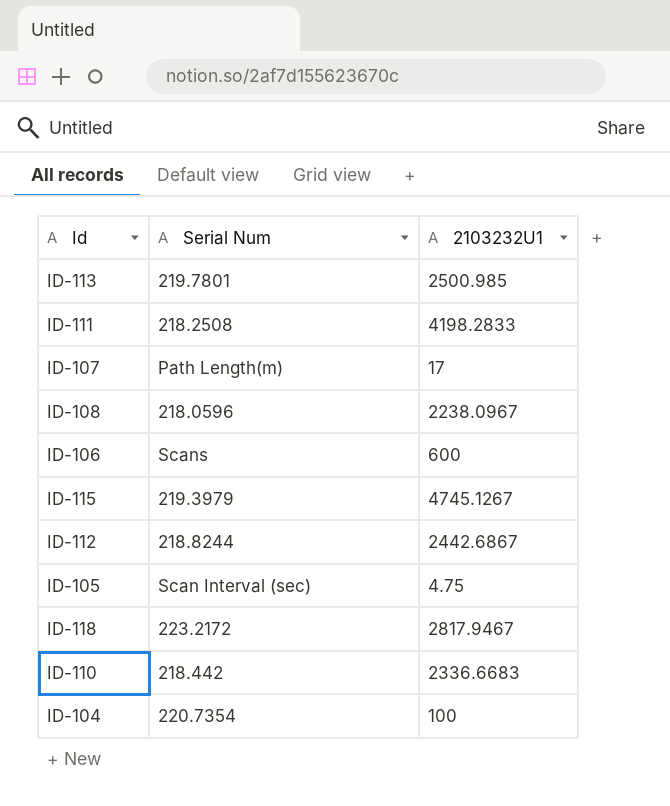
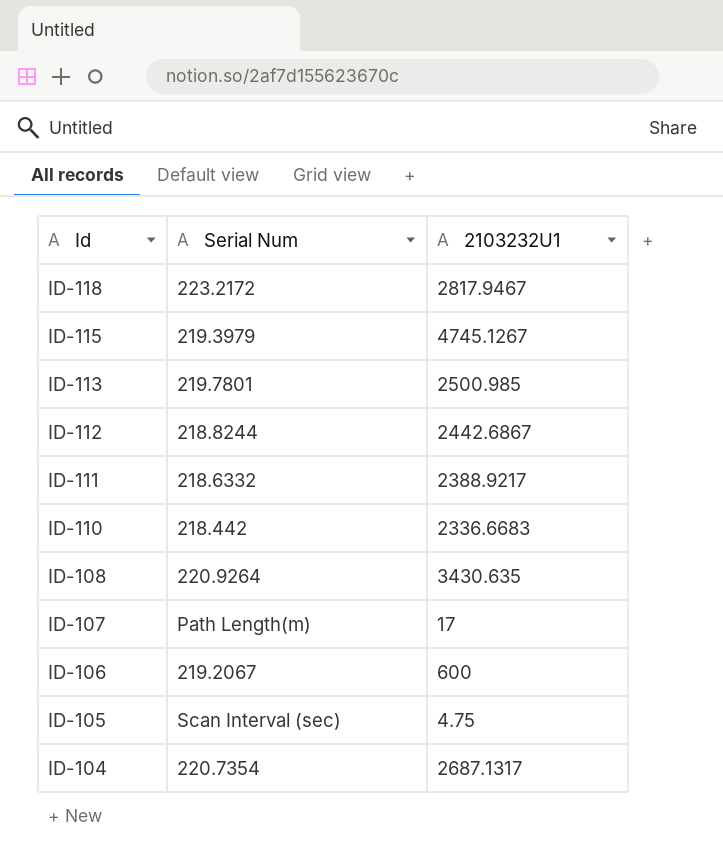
row order: none -> Id descending
ID-111 | Serial Num: 218.2508 -> 218.6332
ID-111 | 2103232U1: 4198.2833 -> 2388.9217
ID-108 | Serial Num: 218.0596 -> 220.9264
ID-108 | 2103232U1: 2238.0967 -> 3430.635
ID-106 | Serial Num: Scans -> 219.2067
ID-104 | 2103232U1: 100 -> 2687.1317

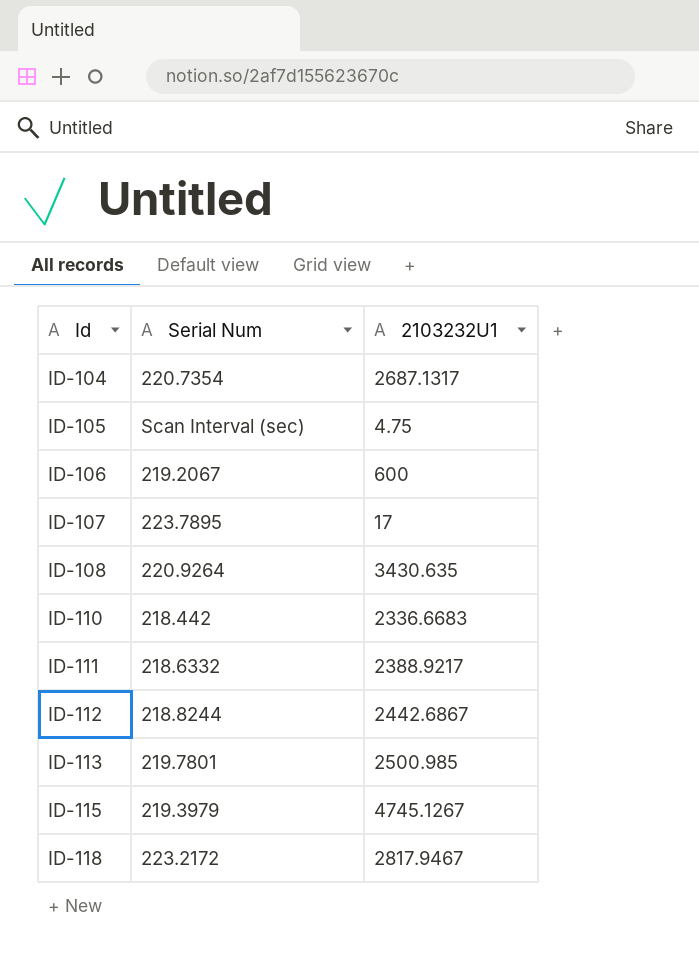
row order: Id descending -> Id ascending
ID-107 | Serial Num: Path Length(m) -> 223.7895

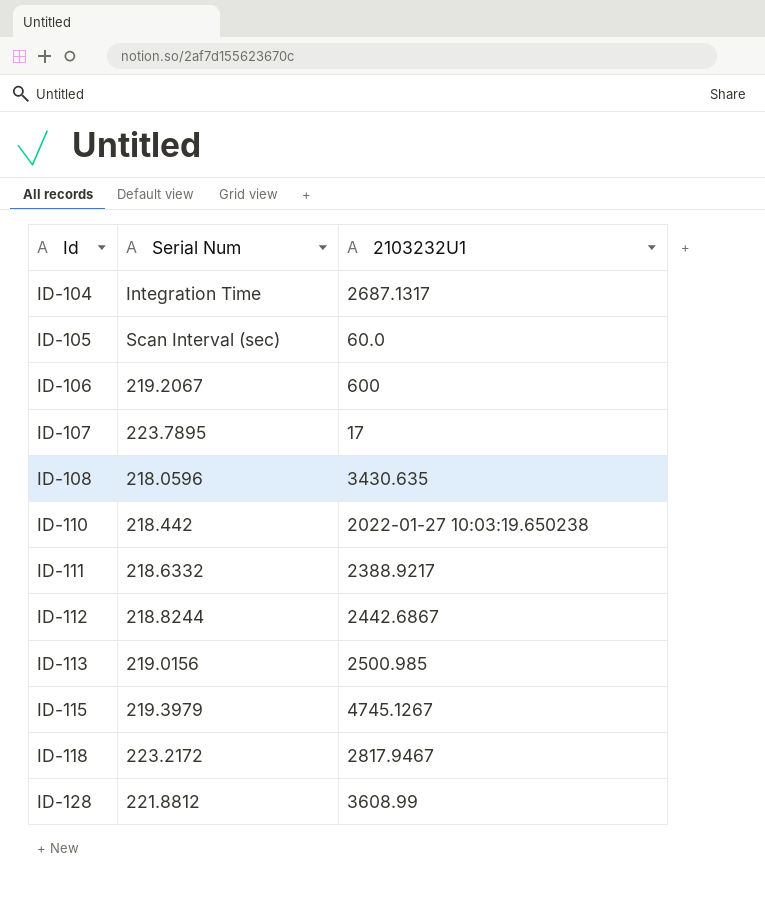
ID-104 | Serial Num: 220.7354 -> Integration Time
ID-105 | 2103232U1: 4.75 -> 60.0
ID-108 | Serial Num: 220.9264 -> 218.0596
ID-110 | 2103232U1: 2336.6683 -> 2022-01-27 10:03:19.650238
ID-113 | Serial Num: 219.7801 -> 219.0156
row ID-128: none -> 221.8812 | 3608.99

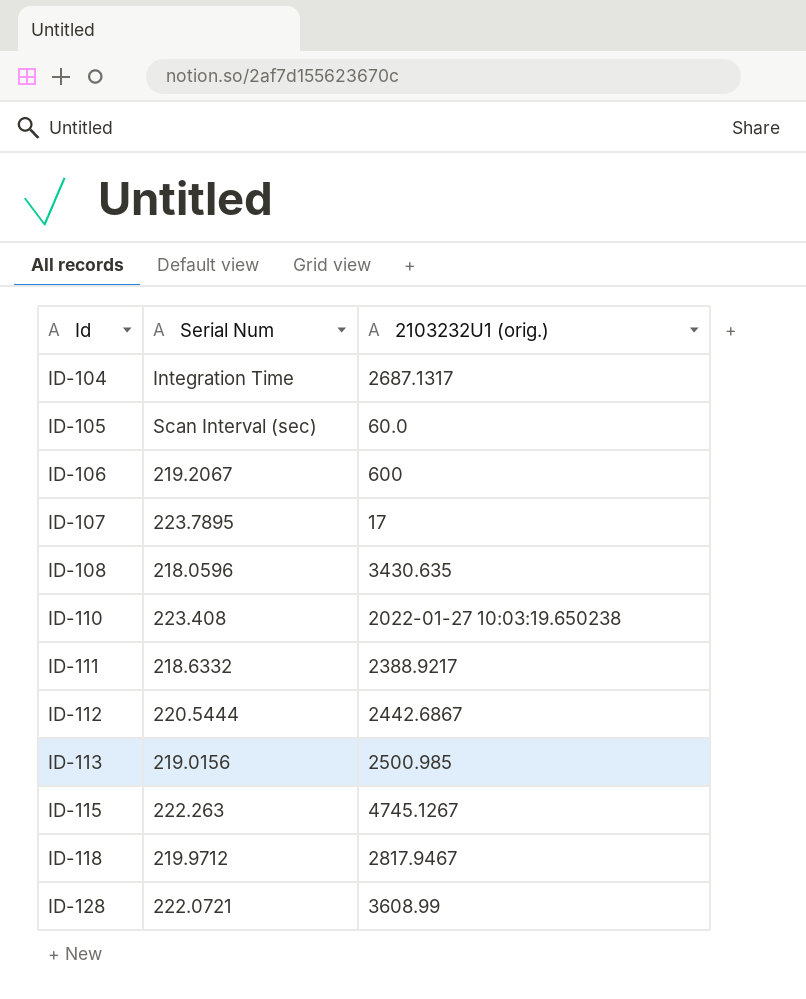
column name: 2103232U1 -> 2103232U1 (orig.)
ID-110 | Serial Num: 218.442 -> 223.408
ID-112 | Serial Num: 218.8244 -> 220.5444
ID-115 | Serial Num: 219.3979 -> 222.263
ID-118 | Serial Num: 223.2172 -> 219.9712
ID-128 | Serial Num: 221.8812 -> 222.0721

